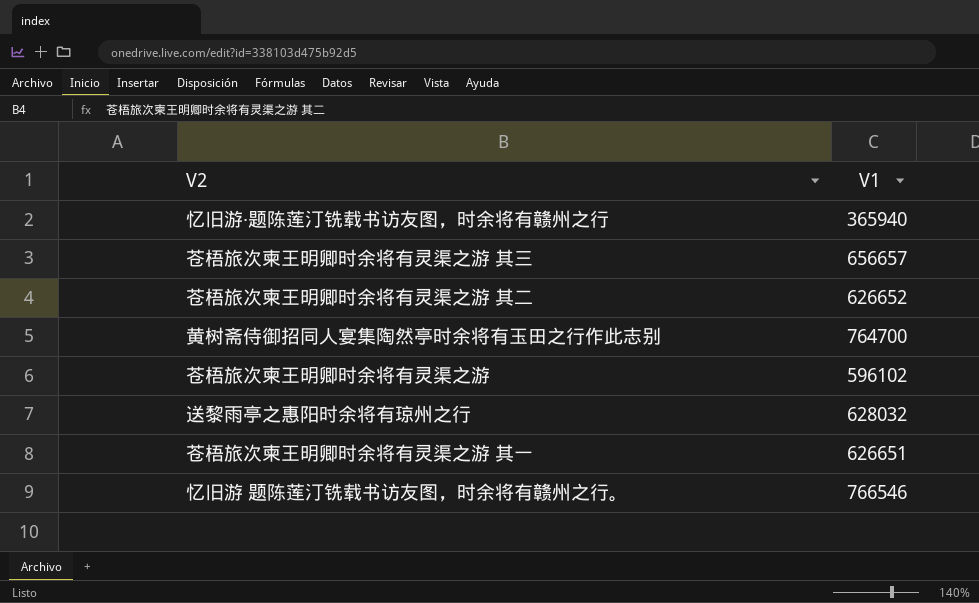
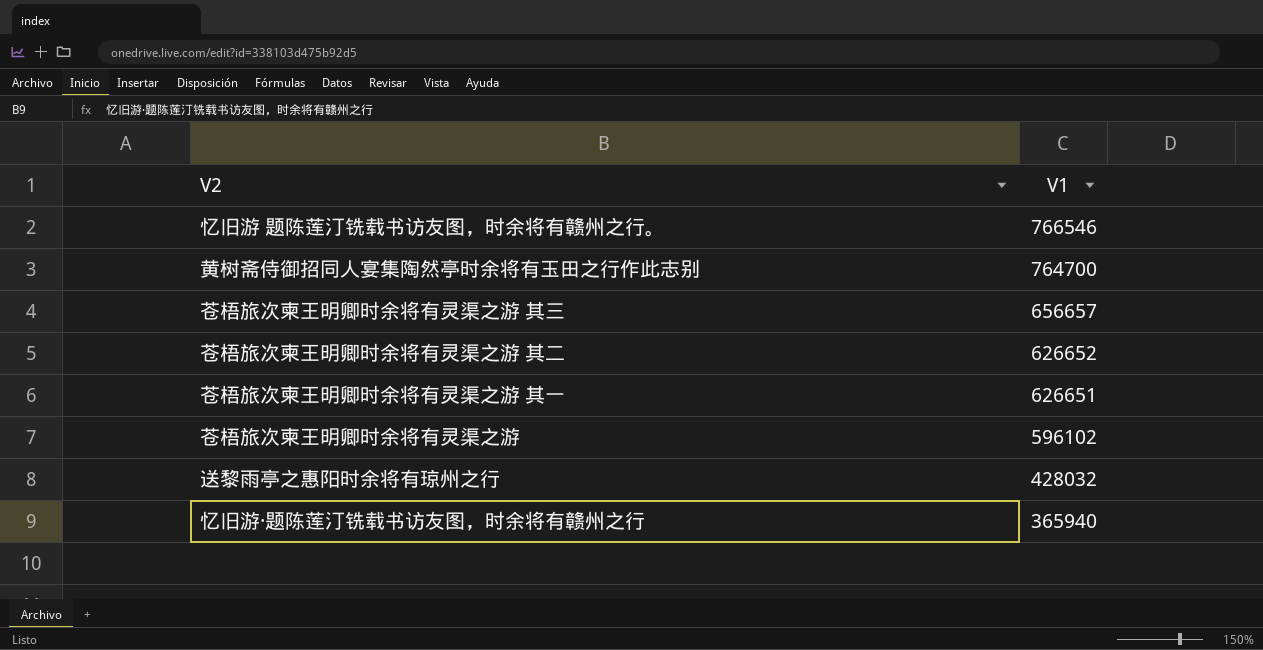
row order: none -> V1 descending
送黎雨亭之惠阳时余将有琼州之行 | V1: 628032 -> 428032

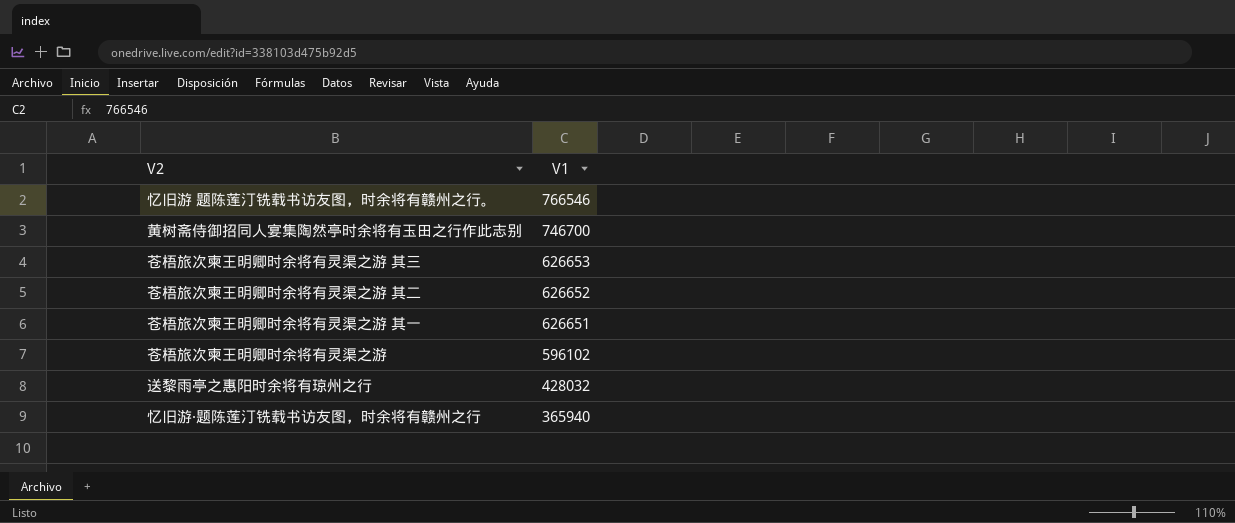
黄树斋侍御招同人宴集陶然亭时余将有玉田之行作此志别 | V1: 764700 -> 746700
苍梧旅次柬王明卿时余将有灵渠之游 其三 | V1: 656657 -> 626653

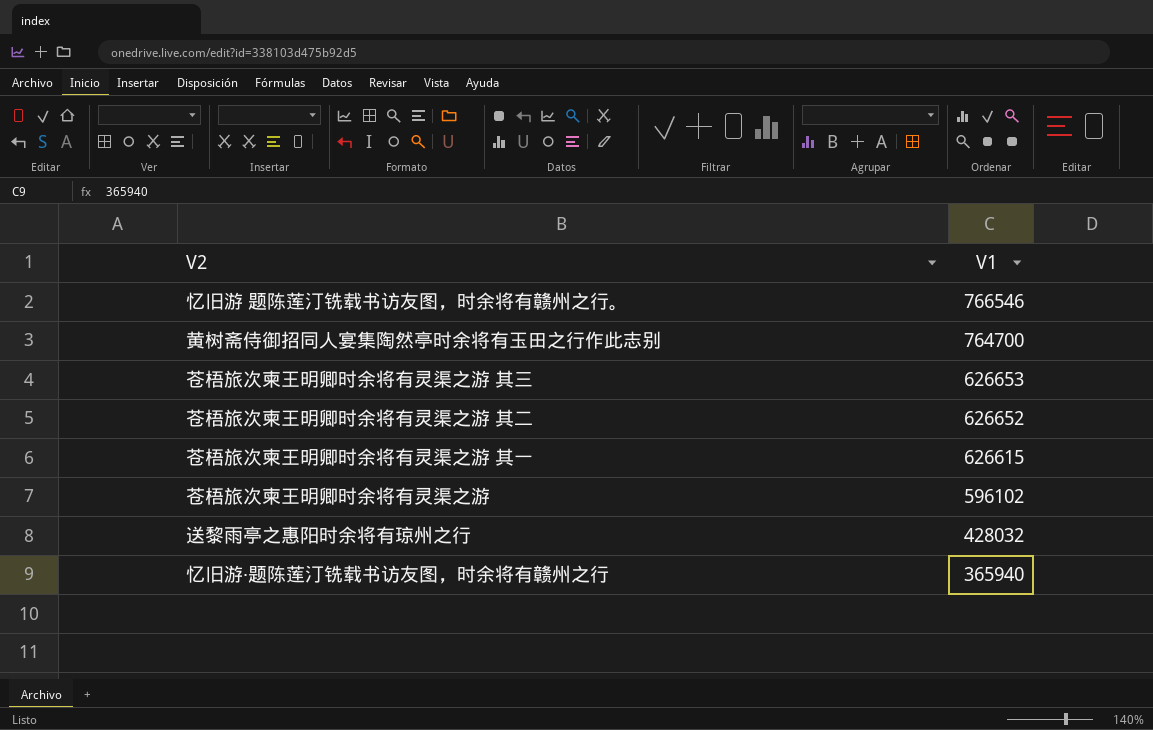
黄树斋侍御招同人宴集陶然亭时余将有玉田之行作此志别 | V1: 746700 -> 764700
苍梧旅次柬王明卿时余将有灵渠之游 其一 | V1: 626651 -> 626615

